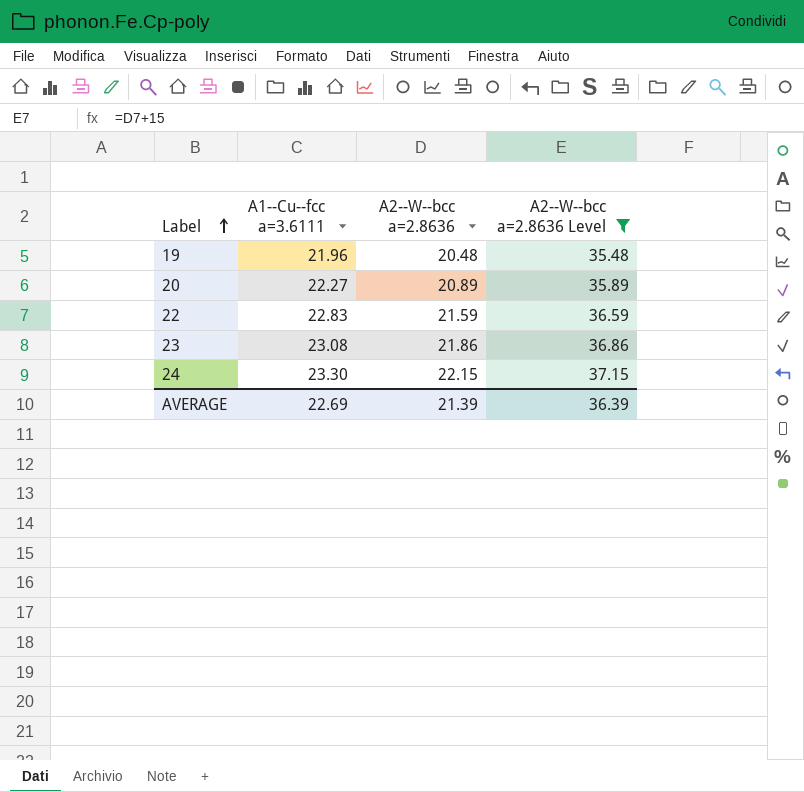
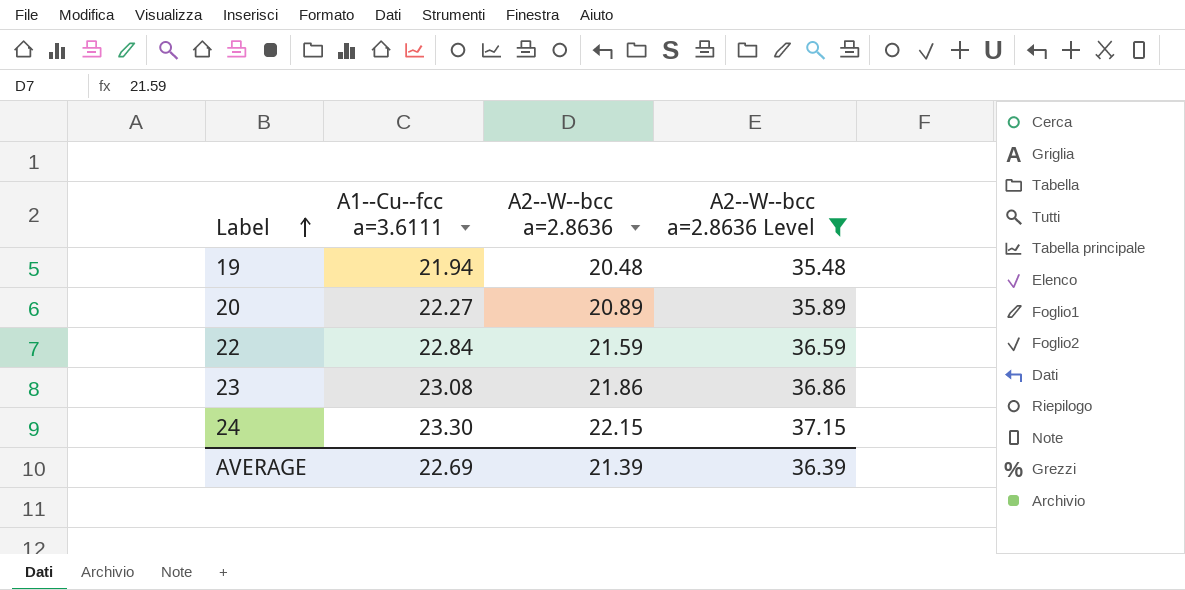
19 | A1--Cu--fcc a=3.6111: 21.96 -> 21.94
22 | A1--Cu--fcc a=3.6111: 22.83 -> 22.84

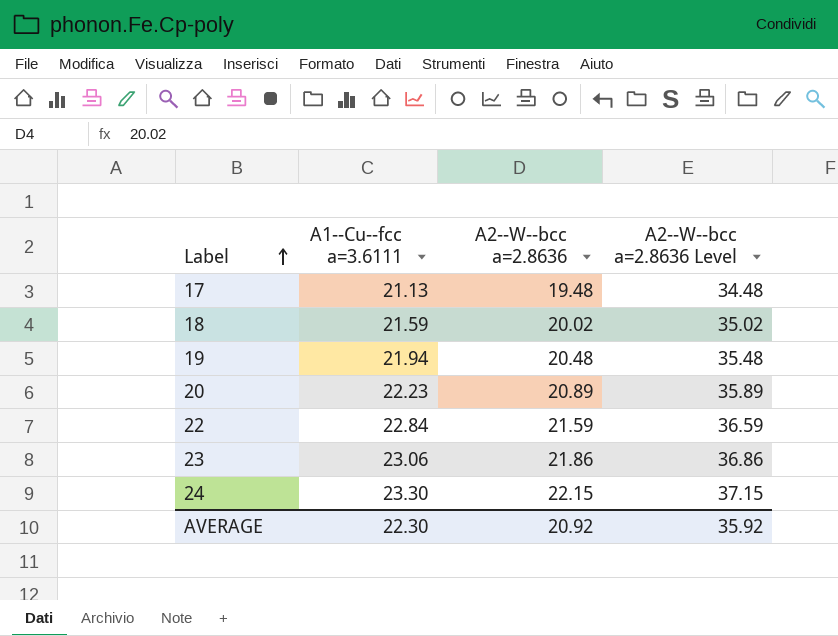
filter: A2--W--bcc a=2.8636 Level >= 35.48 -> none
20 | A1--Cu--fcc a=3.6111: 22.27 -> 22.23
23 | A1--Cu--fcc a=3.6111: 23.08 -> 23.06
AVERAGE | A1--Cu--fcc a=3.6111: 22.69 -> 22.30
AVERAGE | A2--W--bcc a=2.8636: 21.39 -> 20.92
AVERAGE | A2--W--bcc a=2.8636 Level: 36.39 -> 35.92

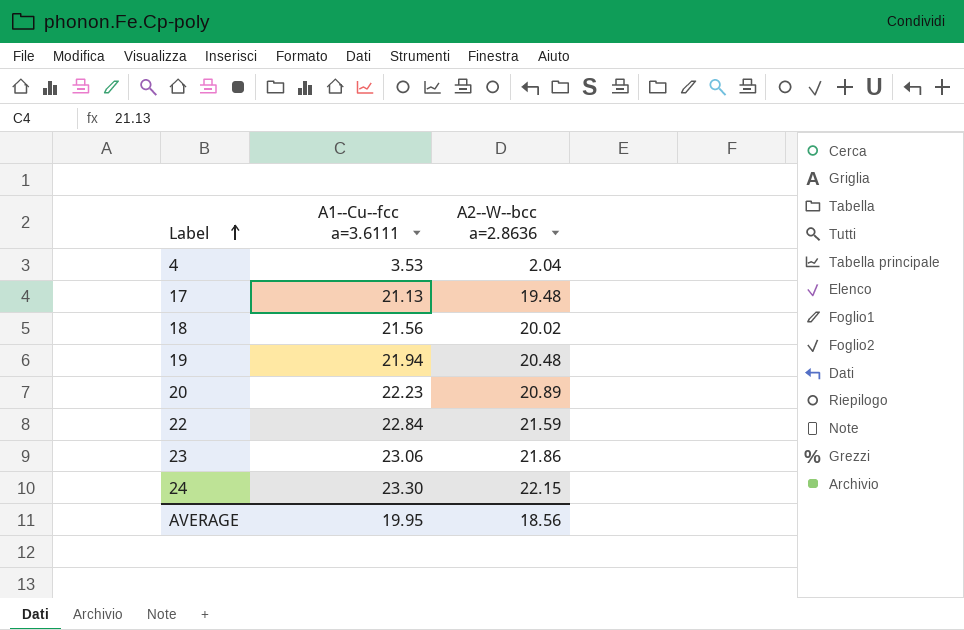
column A2--W--bcc a=2.8636 Level | formula: [A2--W--bcc a=2.8636] + 15 -> none
row 4: none -> 3.53 | 2.04
18 | A1--Cu--fcc a=3.6111: 21.59 -> 21.56
AVERAGE | A1--Cu--fcc a=3.6111: 22.30 -> 19.95
AVERAGE | A2--W--bcc a=2.8636: 20.92 -> 18.56

